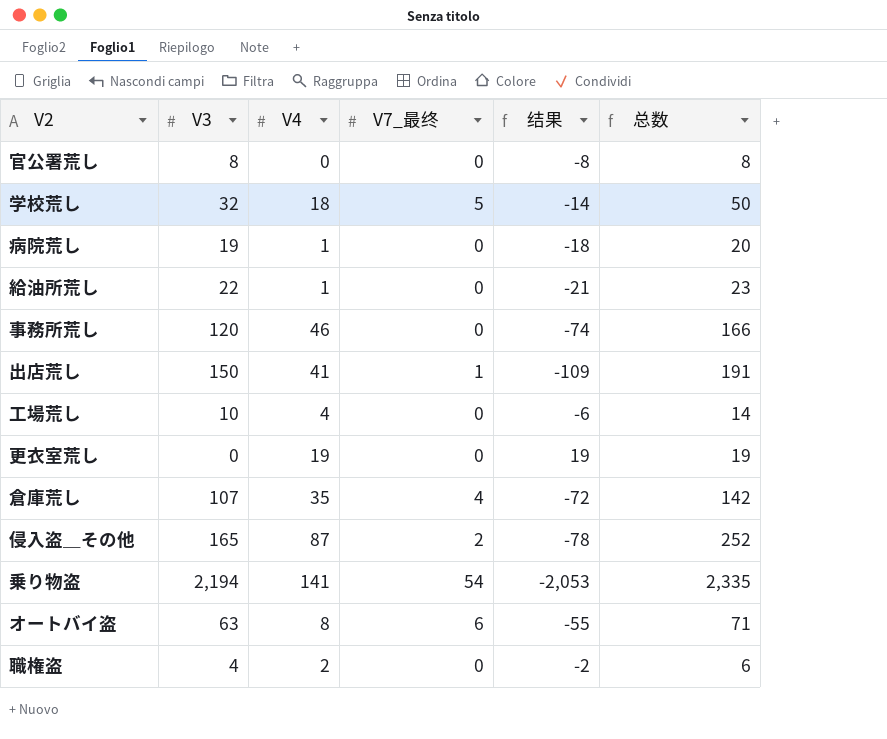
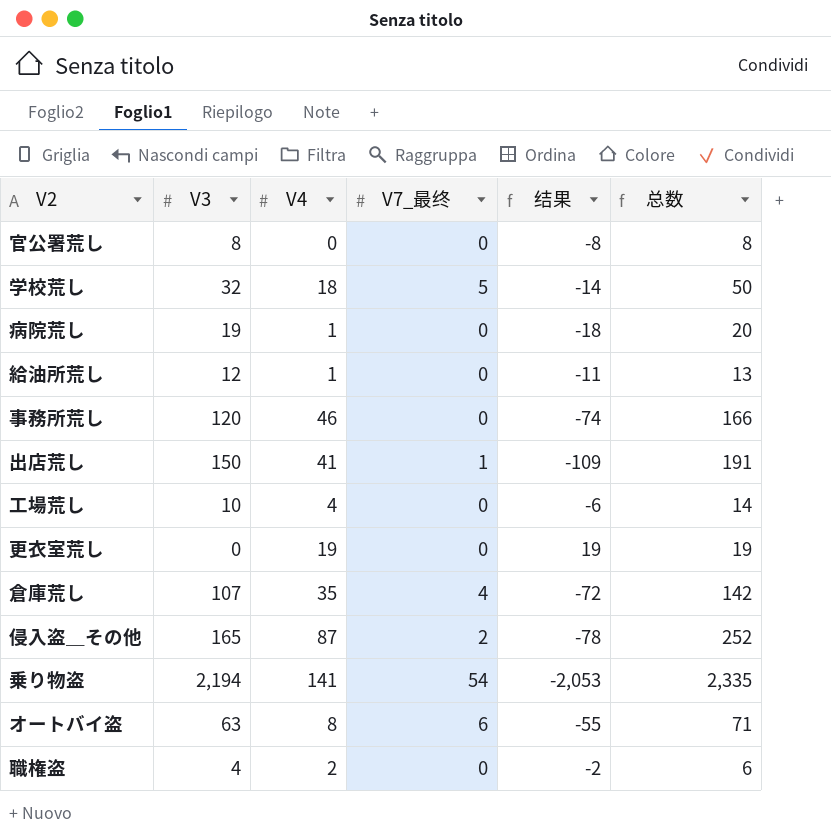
給油所荒し | V3: 22 -> 12
給油所荒し | 结果: -21 -> -11
給油所荒し | 总数: 23 -> 13

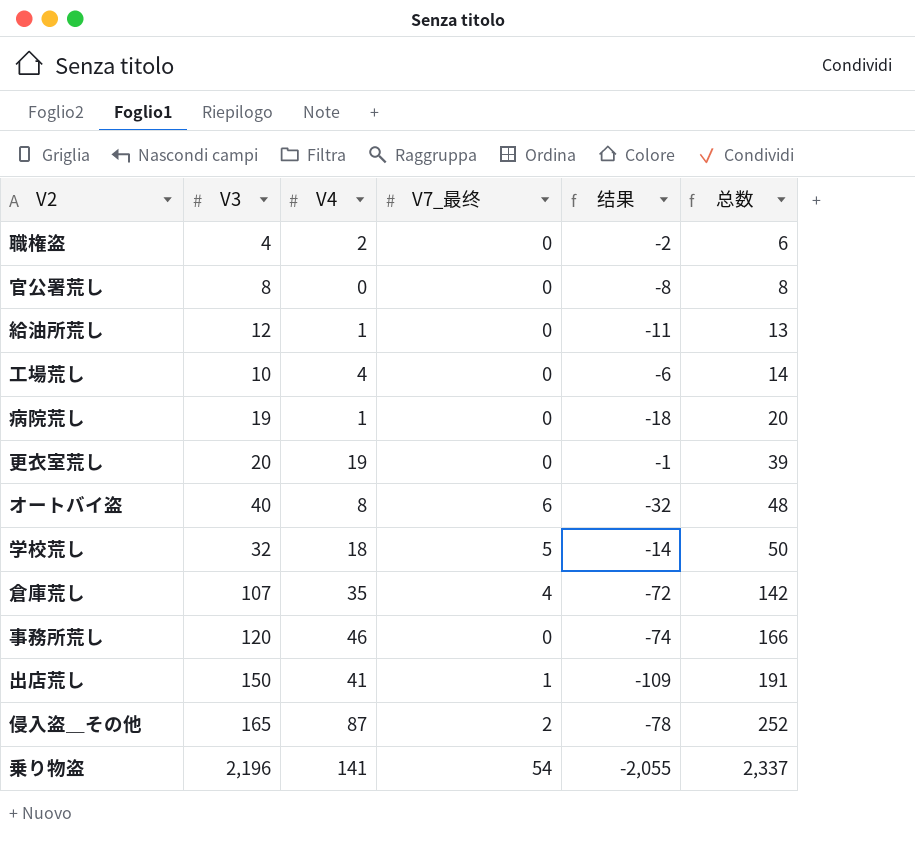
row order: none -> 总数 ascending
更衣室荒し | V3: 0 -> 20
更衣室荒し | 结果: 19 -> -1
更衣室荒し | 总数: 19 -> 39
オートバイ盗 | V3: 63 -> 40
オートバイ盗 | 结果: -55 -> -32
オートバイ盗 | 总数: 71 -> 48
乗り物盗 | V3: 2,194 -> 2,196
乗り物盗 | 结果: -2,053 -> -2,055
乗り物盗 | 总数: 2,335 -> 2,337

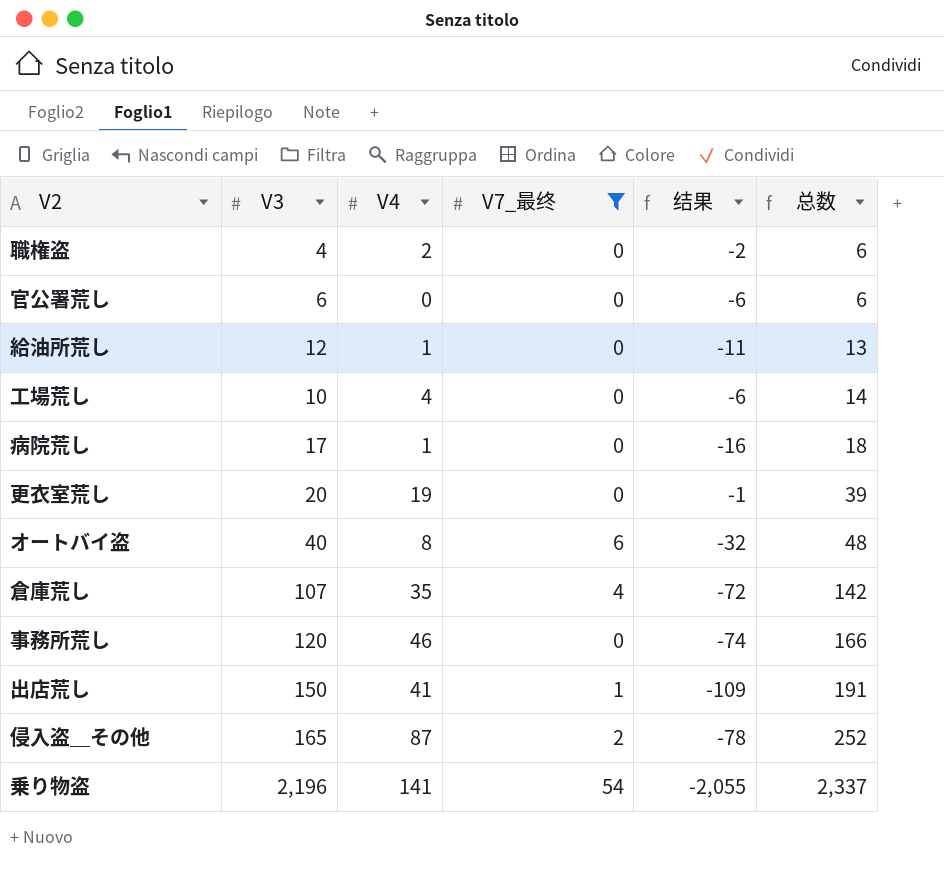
filter: none -> V7_最终 != 5
官公署荒し | V3: 8 -> 6
官公署荒し | 结果: -8 -> -6
官公署荒し | 总数: 8 -> 6
病院荒し | V3: 19 -> 17
病院荒し | 结果: -18 -> -16
病院荒し | 总数: 20 -> 18

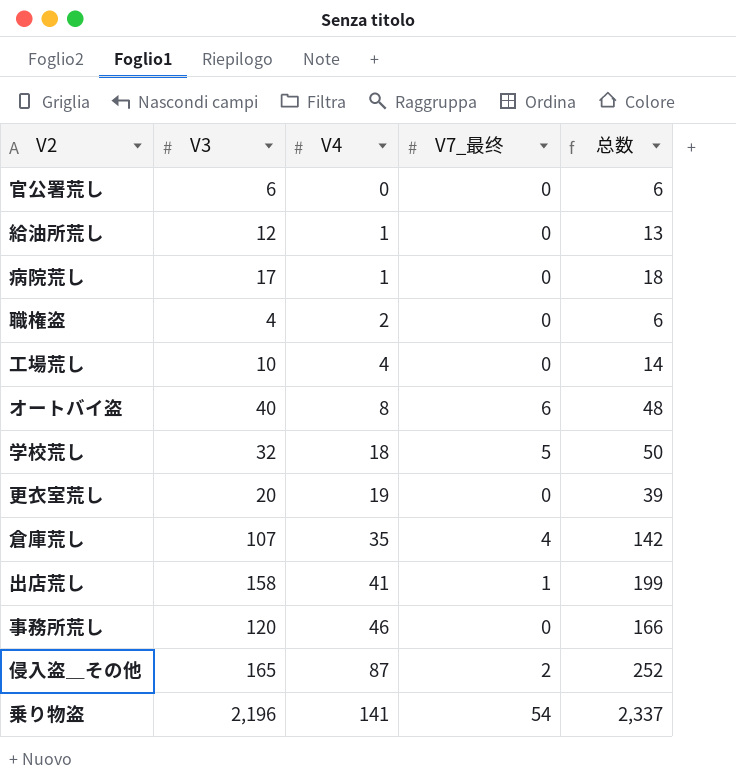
filter: V7_最终 != 5 -> none
row order: 总数 ascending -> V4 ascending
column 结果 | formula: [V4] - [V3] -> none
出店荒し | V3: 150 -> 158
出店荒し | 总数: 191 -> 199

